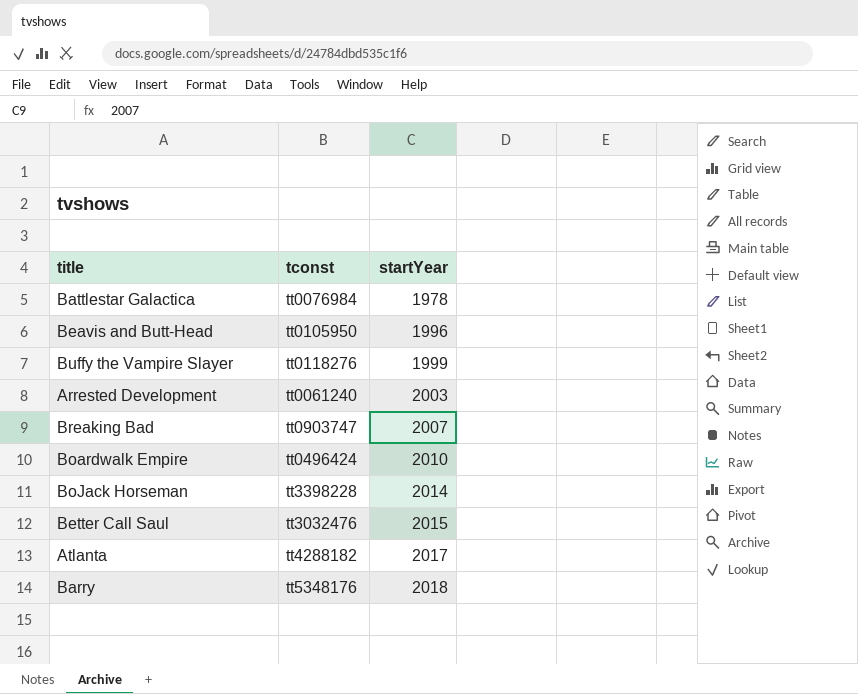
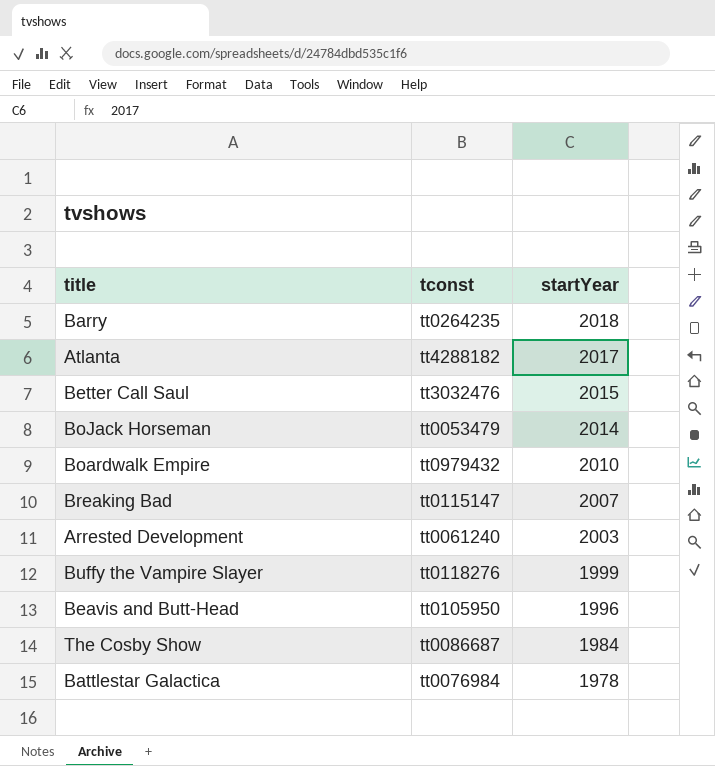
row order: startYear ascending -> startYear descending
Barry | tconst: tt5348176 -> tt0264235
BoJack Horseman | tconst: tt3398228 -> tt0053479
Boardwalk Empire | tconst: tt0496424 -> tt0979432
Breaking Bad | tconst: tt0903747 -> tt0115147
row The Cosby Show: none -> tt0086687 | 1984

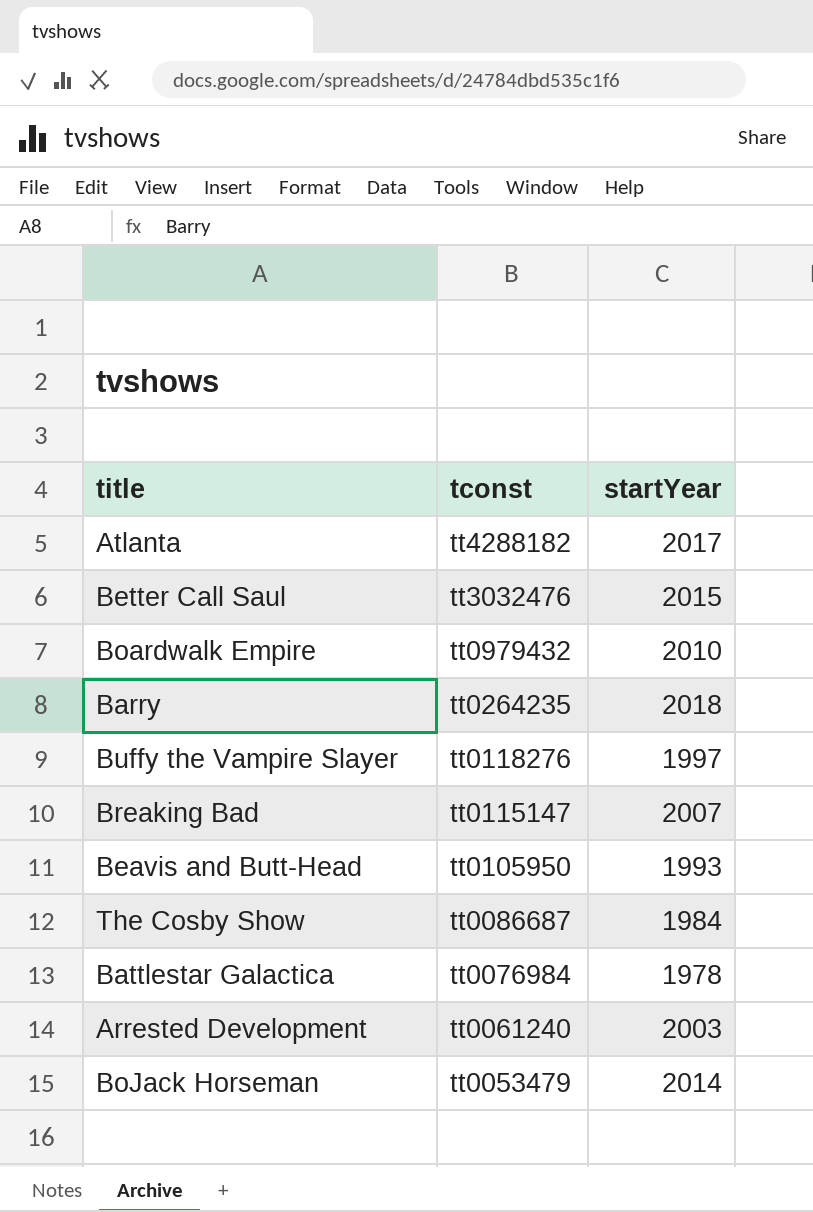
row order: startYear descending -> tconst descending
Buffy the Vampire Slayer | startYear: 1999 -> 1997
Beavis and Butt-Head | startYear: 1996 -> 1993

